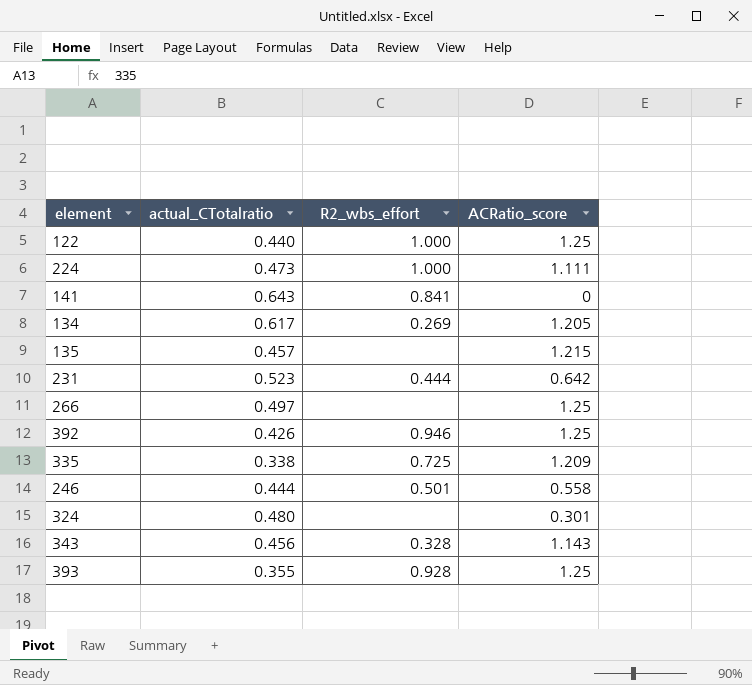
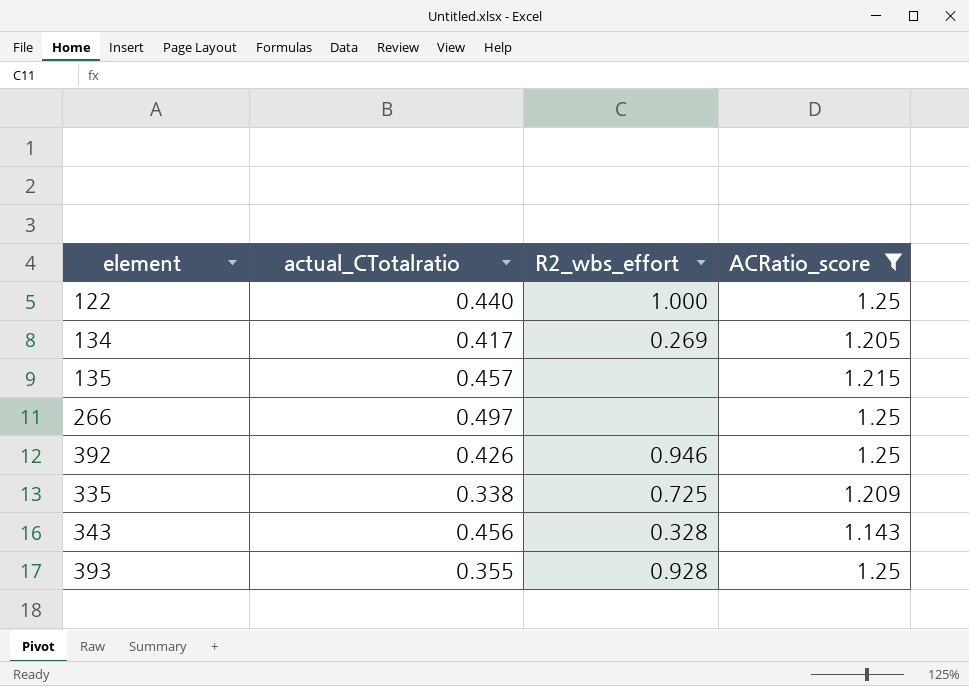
filter: none -> ACRatio_score >= 1.143
134 | actual_CTotalratio: 0.617 -> 0.417

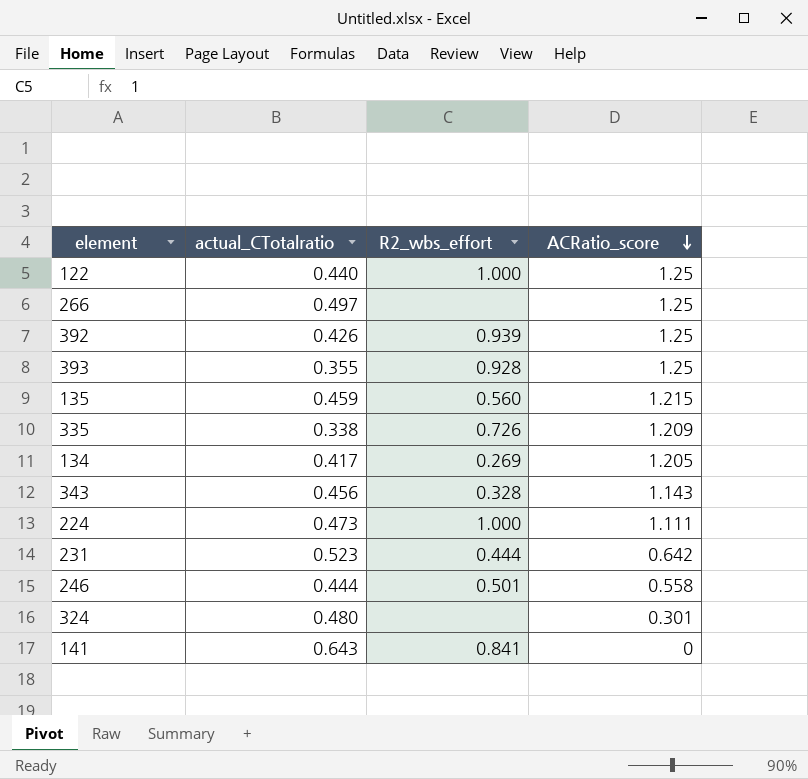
filter: ACRatio_score >= 1.143 -> none
row order: none -> ACRatio_score descending
392 | R2_wbs_effort: 0.946 -> 0.939
135 | actual_CTotalratio: 0.457 -> 0.459
135 | R2_wbs_effort: none -> 0.560
335 | R2_wbs_effort: 0.725 -> 0.726

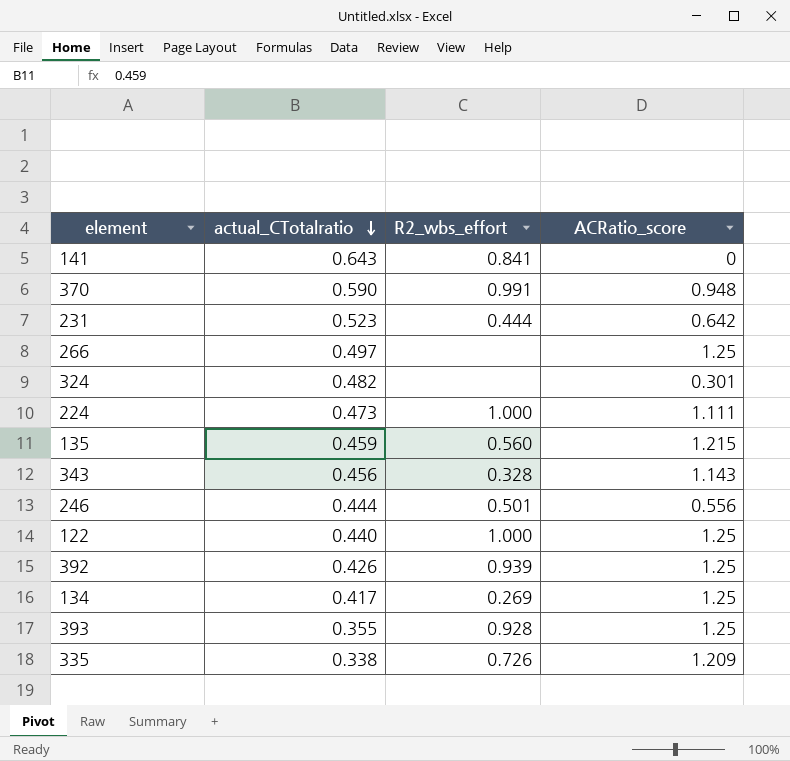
row order: ACRatio_score descending -> actual_CTotalratio descending
row 370: none -> 0.590 | 0.991 | 0.948
324 | actual_CTotalratio: 0.480 -> 0.482
246 | ACRatio_score: 0.558 -> 0.556
134 | ACRatio_score: 1.205 -> 1.25

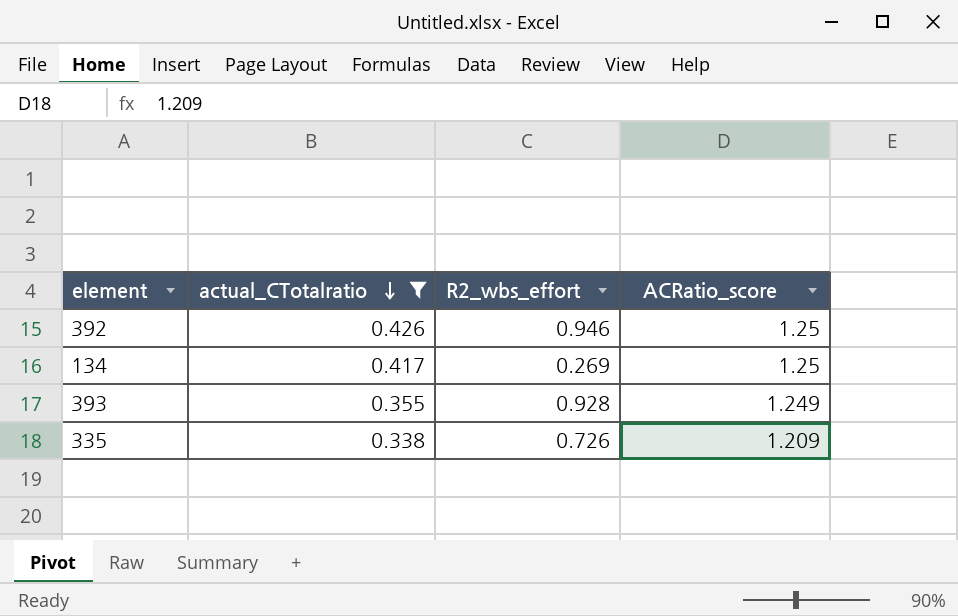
filter: none -> actual_CTotalratio <= 0.426
392 | R2_wbs_effort: 0.939 -> 0.946
393 | ACRatio_score: 1.25 -> 1.249

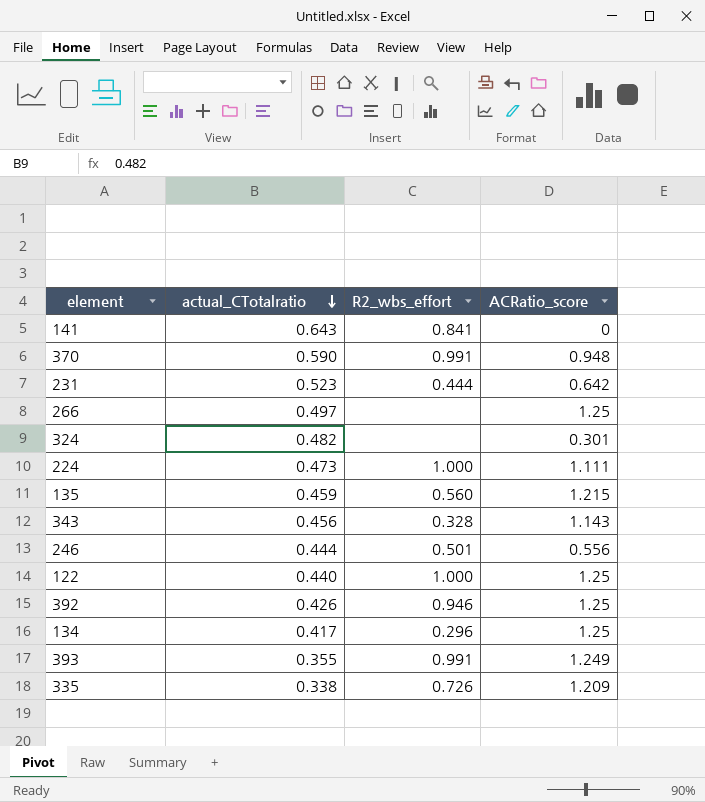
filter: actual_CTotalratio <= 0.426 -> none
134 | R2_wbs_effort: 0.269 -> 0.296
393 | R2_wbs_effort: 0.928 -> 0.991

